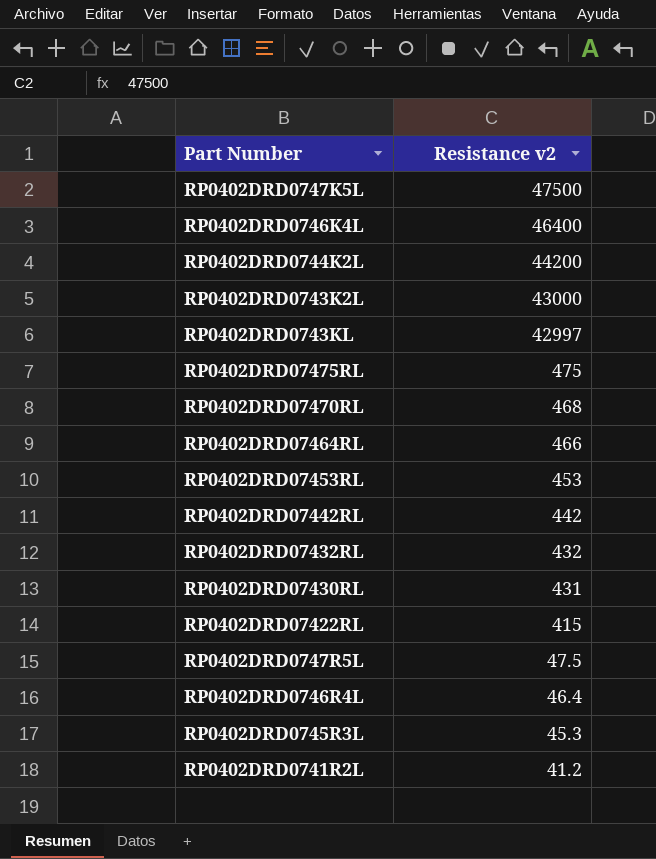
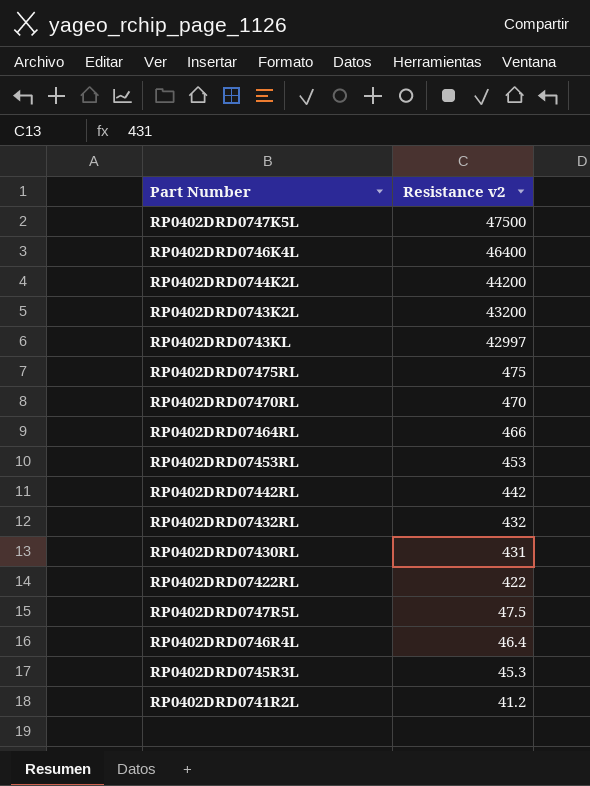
RP0402DRD0743K2L | Resistance v2: 43000 -> 43200
RP0402DRD07470RL | Resistance v2: 468 -> 470
RP0402DRD07422RL | Resistance v2: 415 -> 422

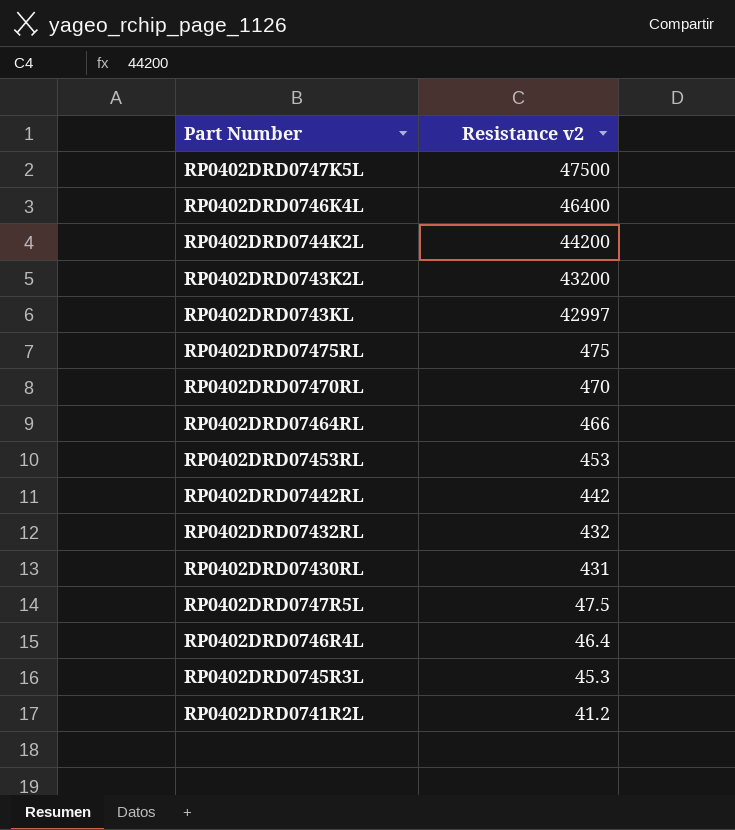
row RP0402DRD07422RL: 422 -> none

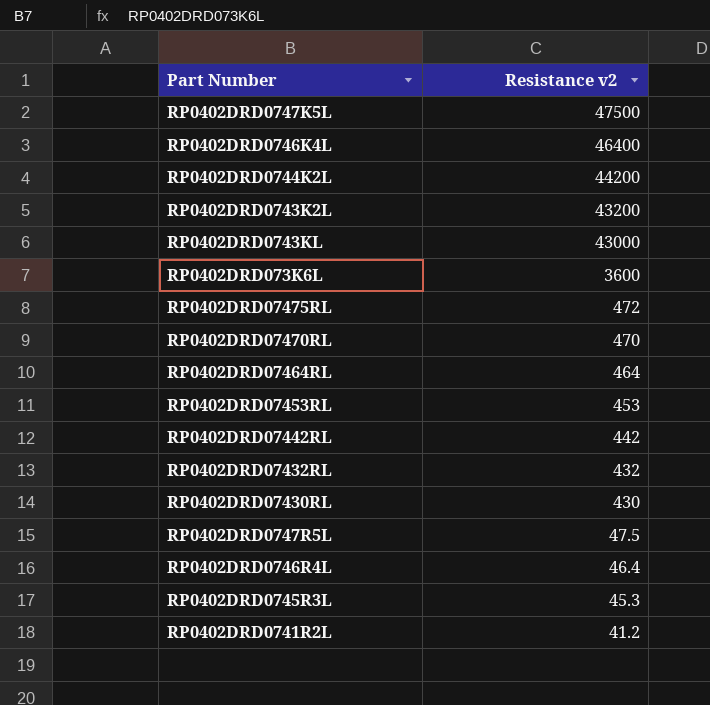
RP0402DRD0743KL | Resistance v2: 42997 -> 43000
row RP0402DRD073K6L: none -> 3600
RP0402DRD07475RL | Resistance v2: 475 -> 472
RP0402DRD07464RL | Resistance v2: 466 -> 464
RP0402DRD07430RL | Resistance v2: 431 -> 430

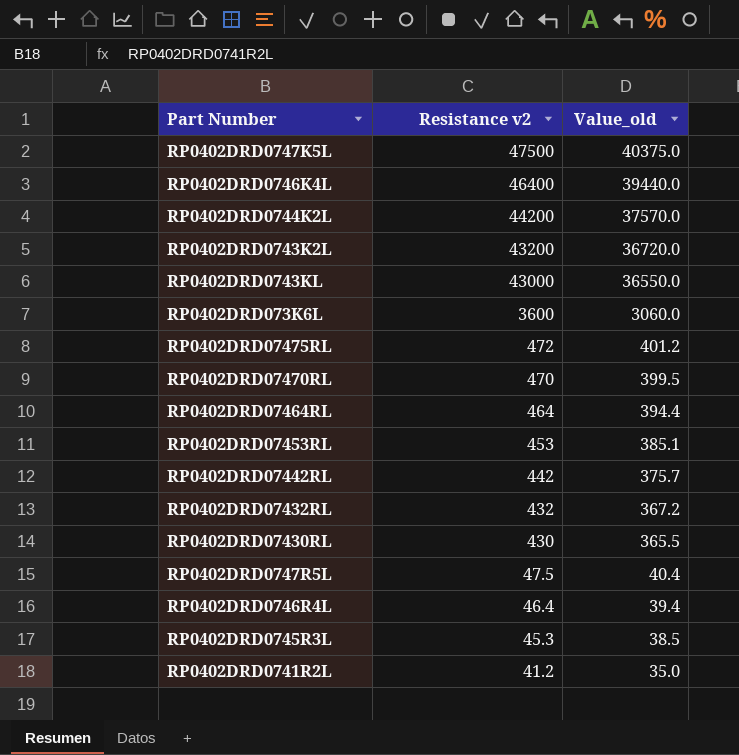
column Value_old | formula: none -> [Resistance v2] * 0.85

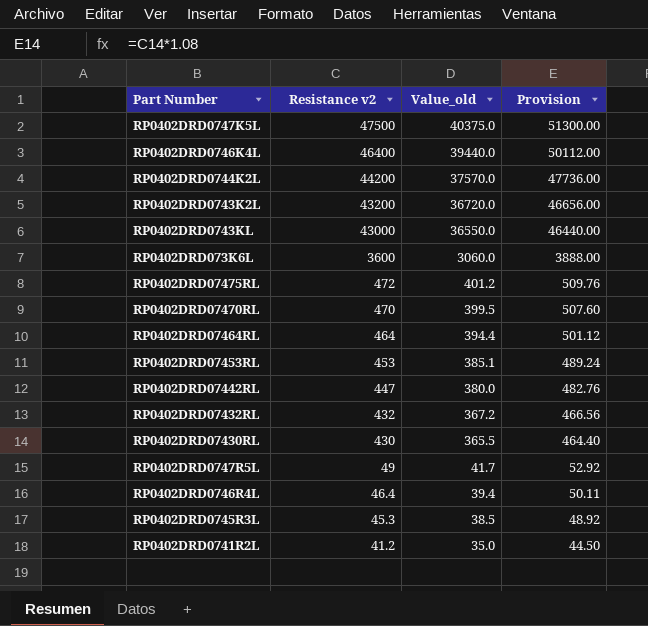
column Provision | formula: none -> [Resistance v2] * 1.08
RP0402DRD07442RL | Resistance v2: 442 -> 447
RP0402DRD07442RL | Value_old: 375.7 -> 380.0
RP0402DRD0747R5L | Resistance v2: 47.5 -> 49
RP0402DRD0747R5L | Value_old: 40.4 -> 41.7

